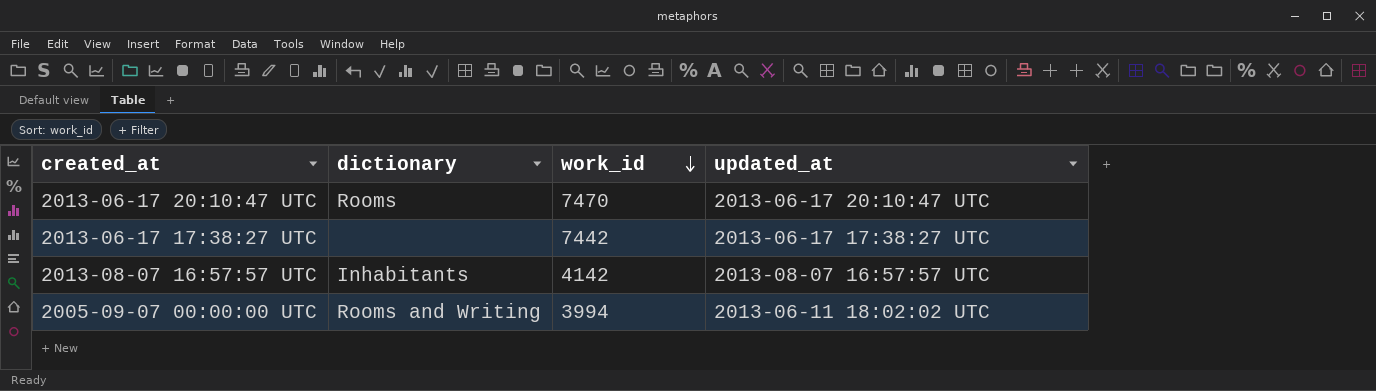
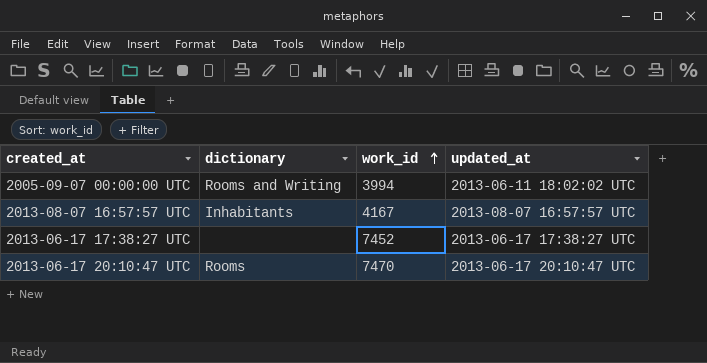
row order: work_id descending -> work_id ascending
2013-08-07 16:57:57 UTC | work_id: 4142 -> 4167
2013-06-17 17:38:27 UTC | work_id: 7442 -> 7452

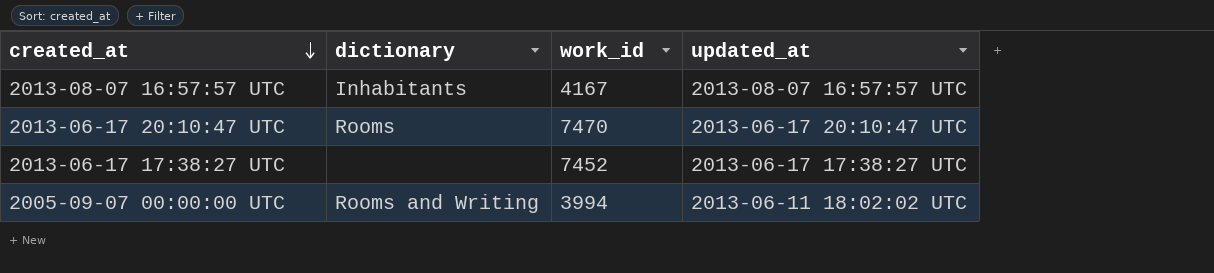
row order: work_id ascending -> created_at descending

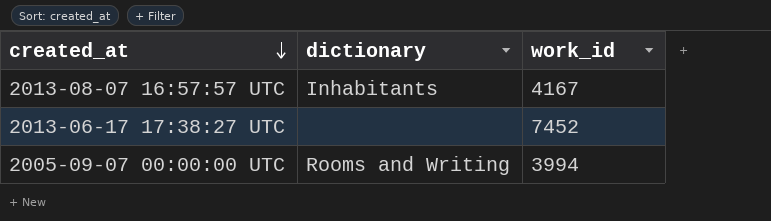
column updated_at | position: 4 -> none
row 2013-06-17 20:10:47 UTC: Rooms | 7470 | 2013-06-17 20:10:47 UTC -> none

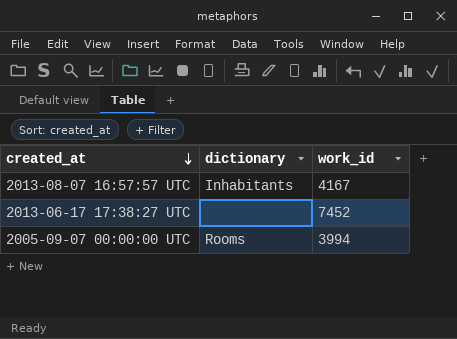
2005-09-07 00:00:00 UTC | dictionary: Rooms and Writing -> Rooms

